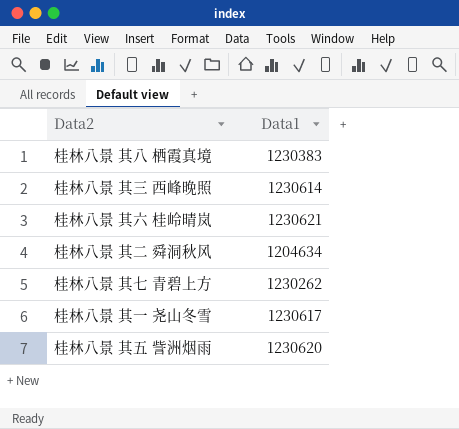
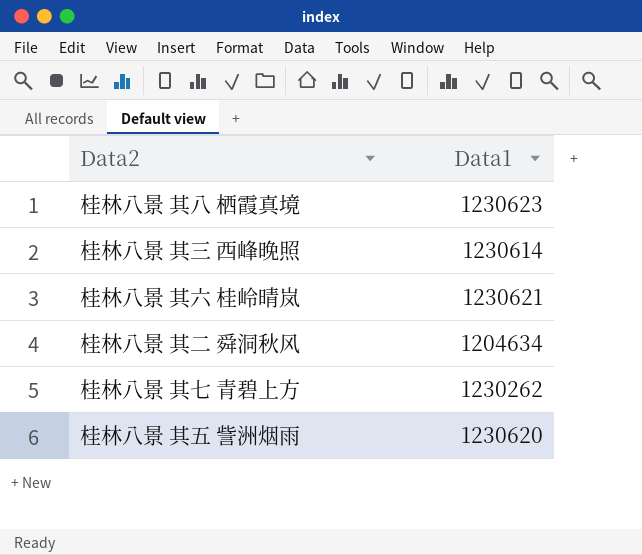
row 桂林八景 其一 尧山冬雪: 1230617 -> none
桂林八景 其八 栖霞真境 | Data1: 1230383 -> 1230623

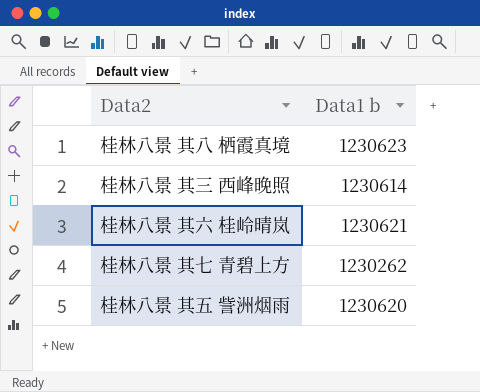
column name: Data1 -> Data1 b
row 桂林八景 其二 舜洞秋风: 1204634 -> none

